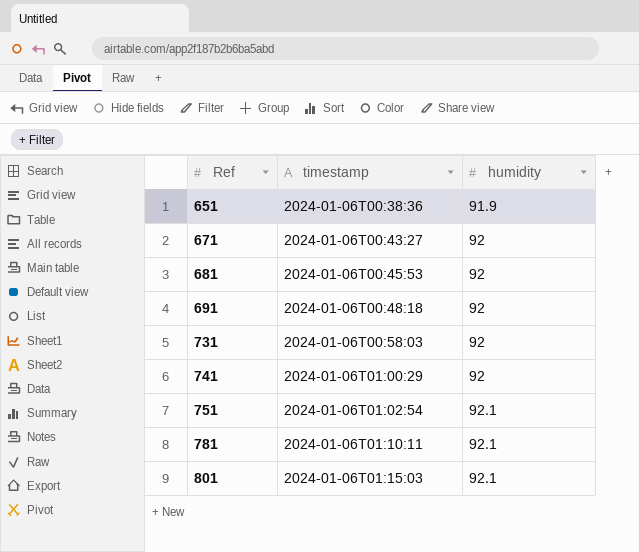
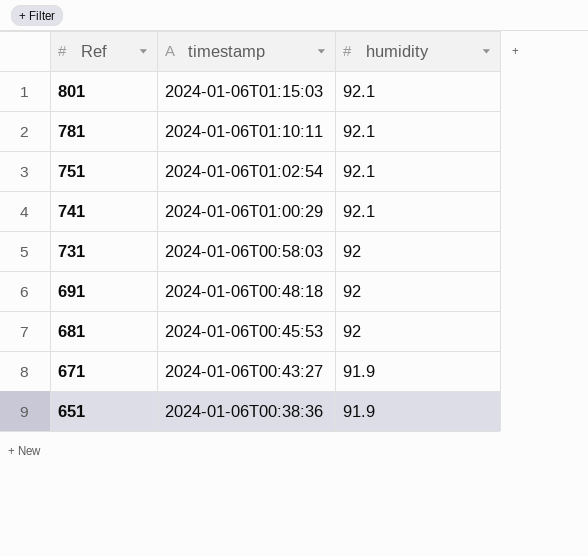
row order: Ref ascending -> Ref descending
741 | humidity: 92 -> 92.1
671 | humidity: 92 -> 91.9

